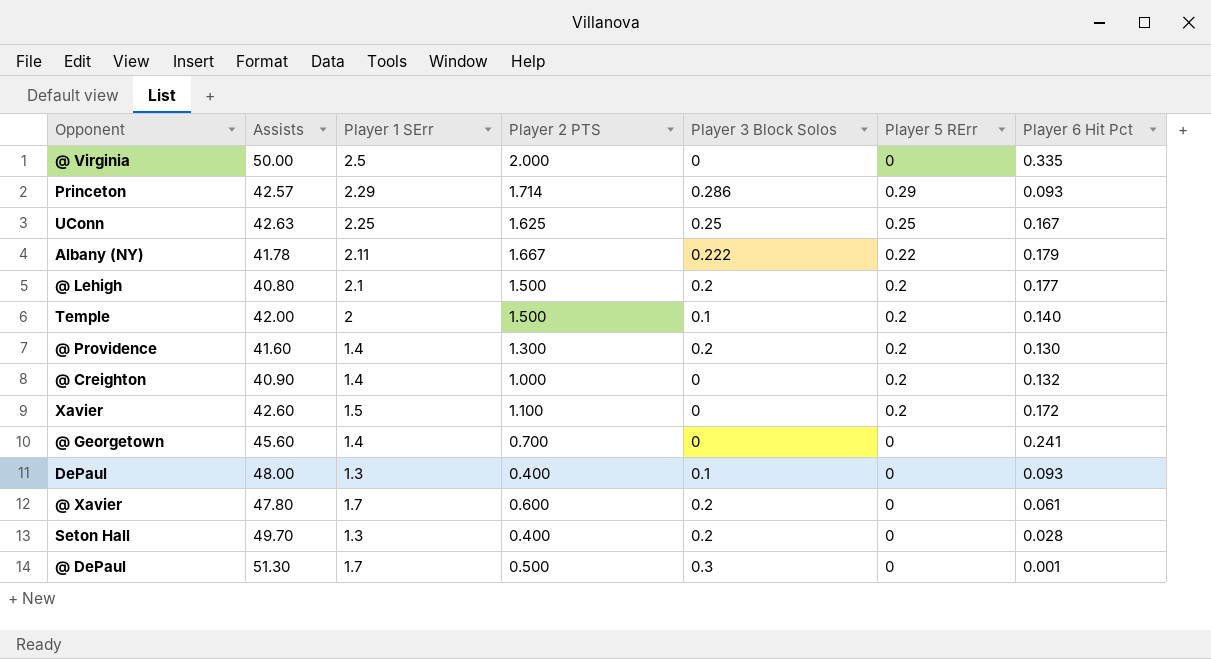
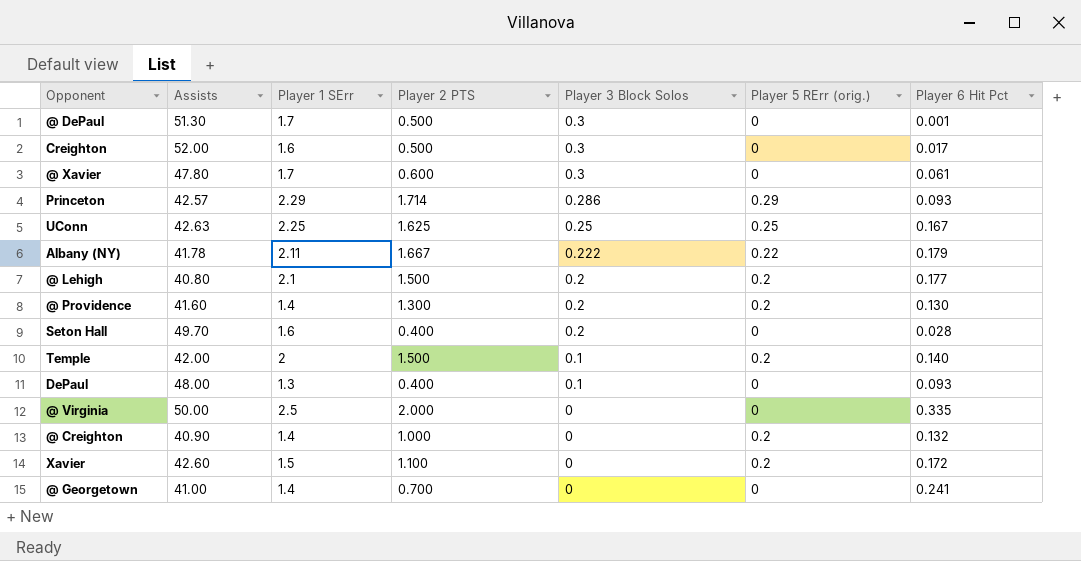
row order: none -> Player 3 Block Solos descending
column name: Player 5 RErr -> Player 5 RErr (orig.)
row Creighton: none -> 52.00 | 1.6 | 0.500 | 0.3 | 0 | 0.017
@ Xavier | Player 3 Block Solos: 0.2 -> 0.3
Seton Hall | Player 1 SErr: 1.3 -> 1.6
@ Georgetown | Assists: 45.60 -> 41.00

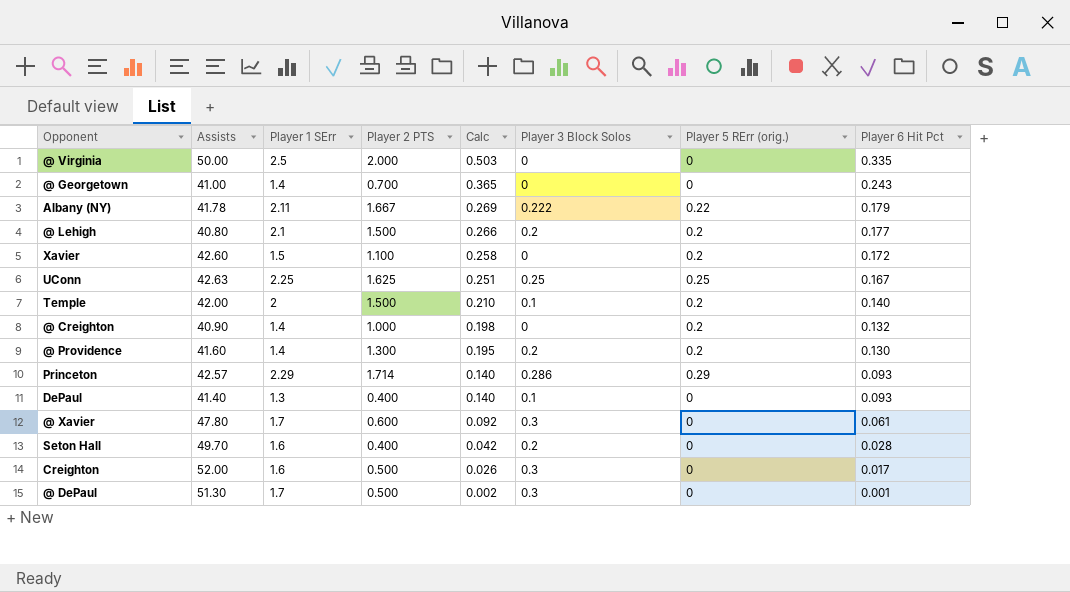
row order: Player 3 Block Solos descending -> Calc descending
column Calc | formula: none -> [Player 6 Hit Pct] * 1.5
@ Georgetown | Player 6 Hit Pct: 0.241 -> 0.243
DePaul | Assists: 48.00 -> 41.40

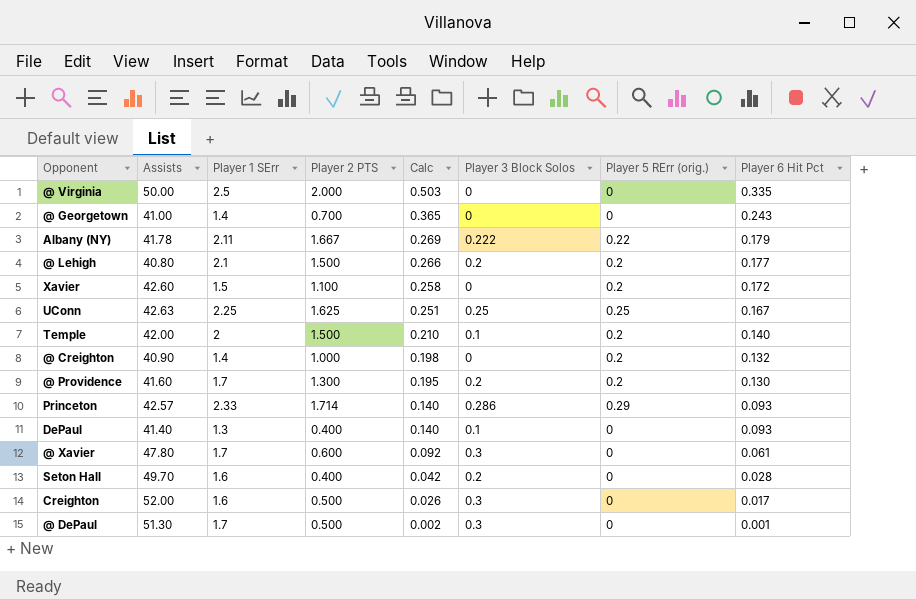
@ Providence | Player 1 SErr: 1.4 -> 1.7
Princeton | Player 1 SErr: 2.29 -> 2.33

